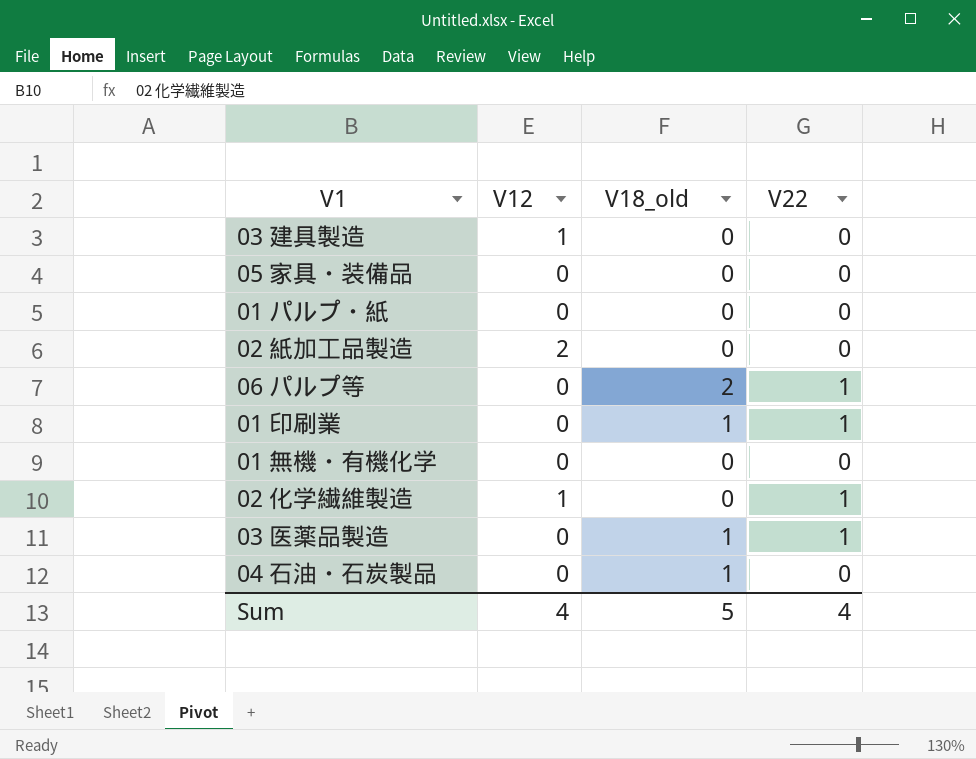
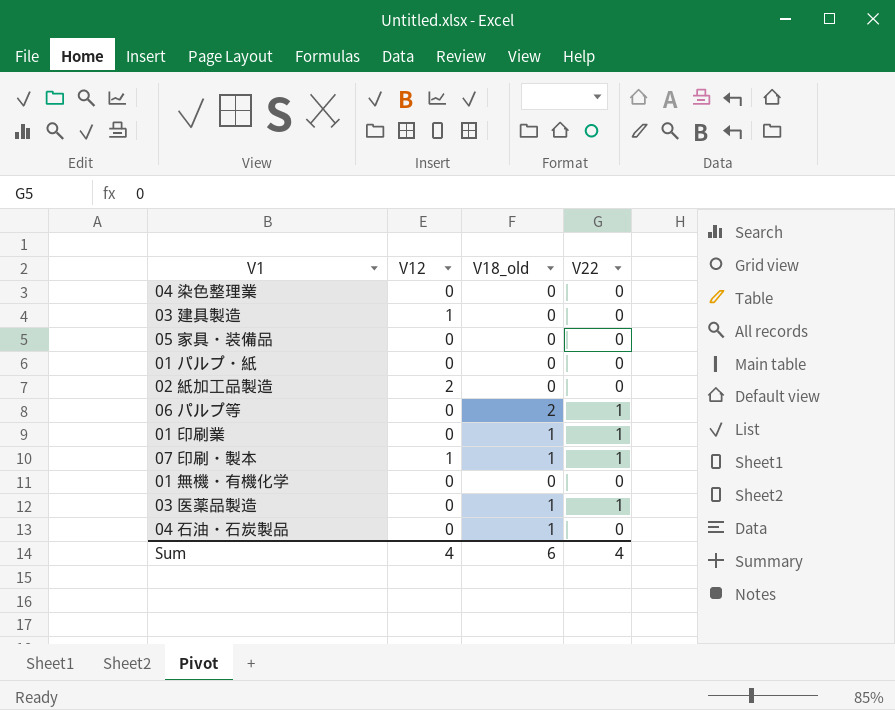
row 02 化学繊維製造: 1 | 0 | 1 -> none
row 04 染色整理業: none -> 0 | 0 | 0
row 07 印刷・製本: none -> 1 | 1 | 1
Sum | V18_old: 5 -> 6

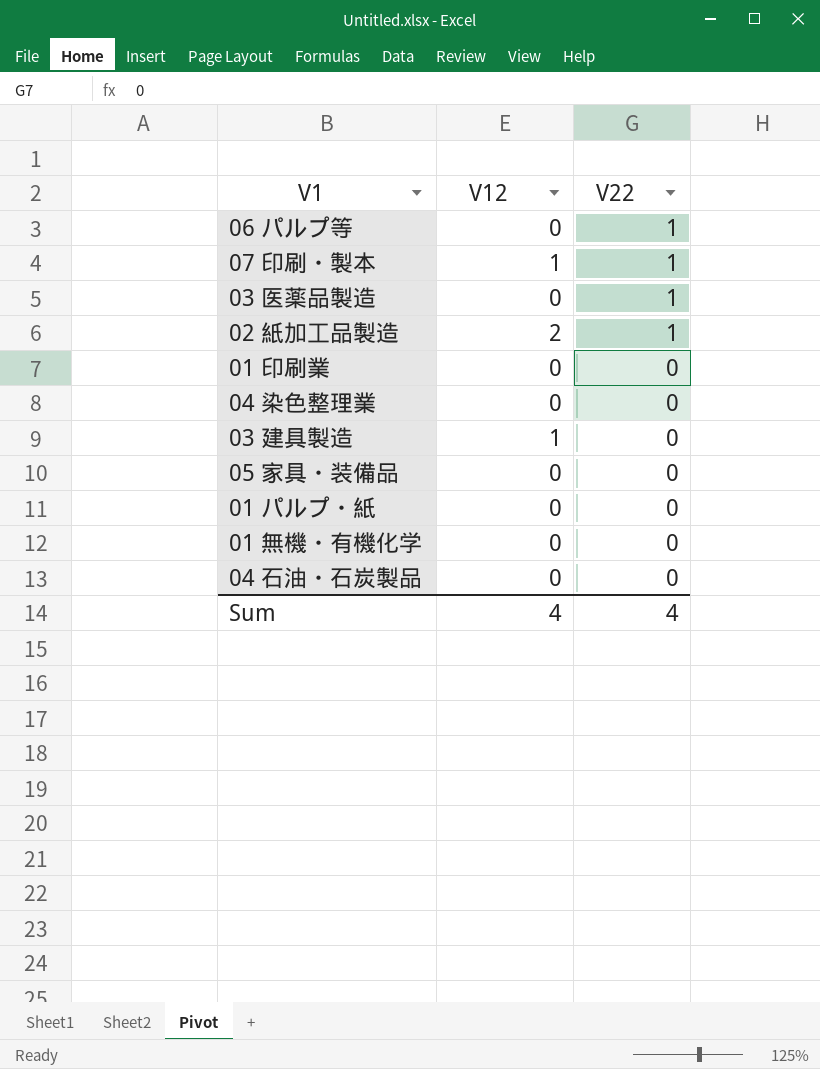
row order: none -> V22 descending
column V18_old | position: 3 -> none
02 紙加工品製造 | V22: 0 -> 1
01 印刷業 | V22: 1 -> 0

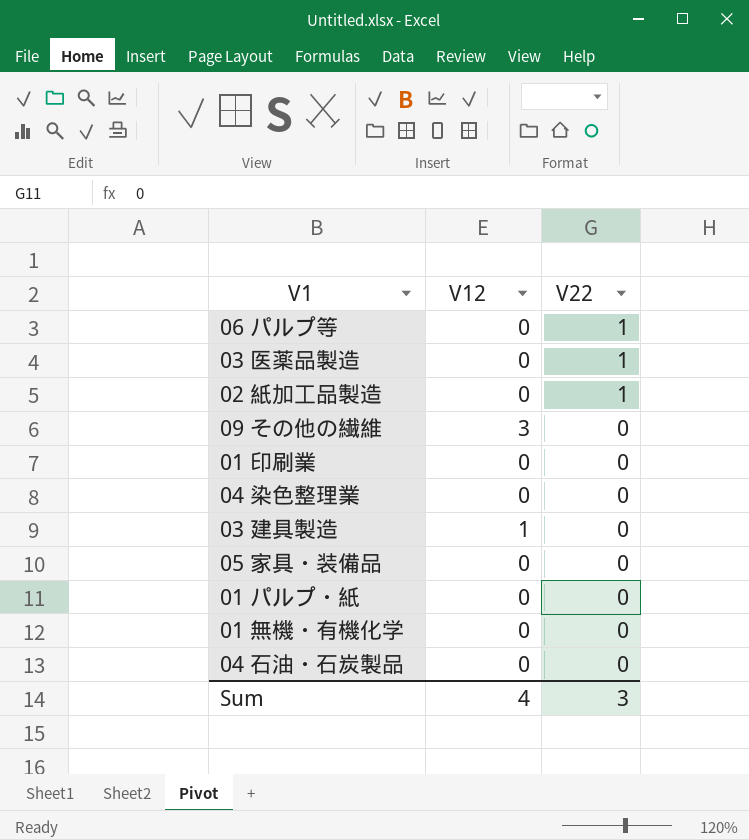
row 07 印刷・製本: 1 | 1 -> none
02 紙加工品製造 | V12: 2 -> 0
row 09 その他の繊維: none -> 3 | 0
Sum | V22: 4 -> 3

